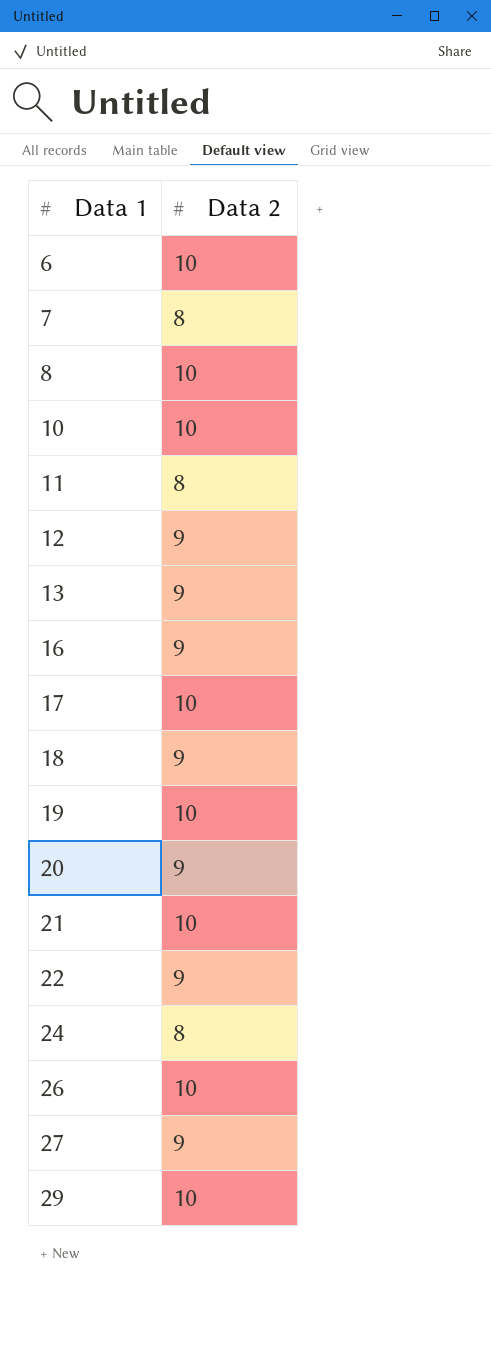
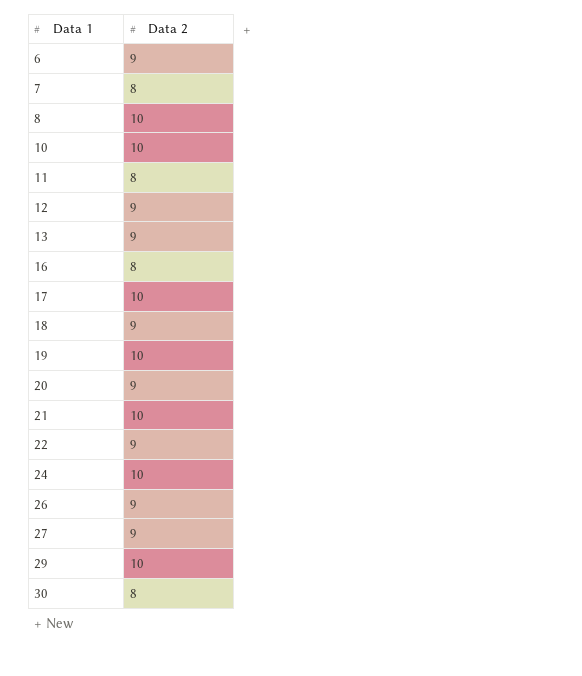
6 | Data 2: 10 -> 9
16 | Data 2: 9 -> 8
24 | Data 2: 8 -> 10
26 | Data 2: 10 -> 9
row 30: none -> 8

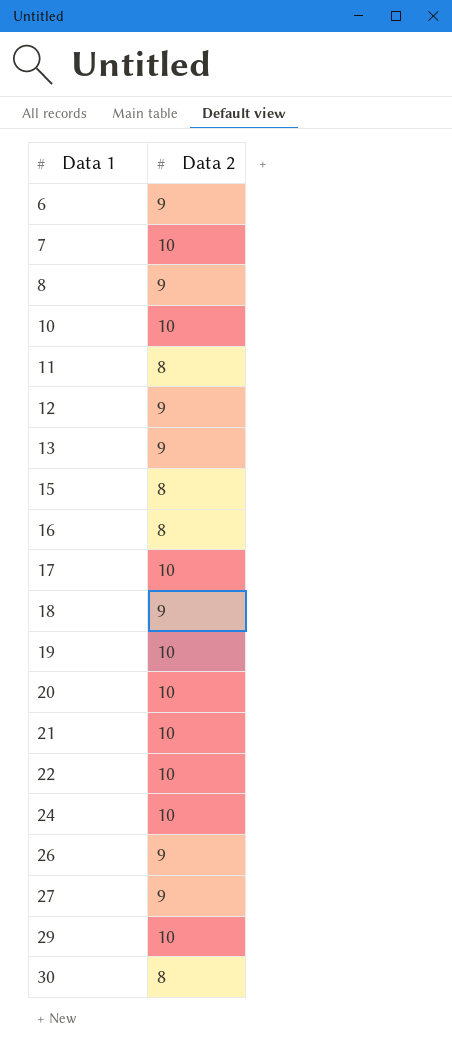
7 | Data 2: 8 -> 10
8 | Data 2: 10 -> 9
row 15: none -> 8
20 | Data 2: 9 -> 10
22 | Data 2: 9 -> 10

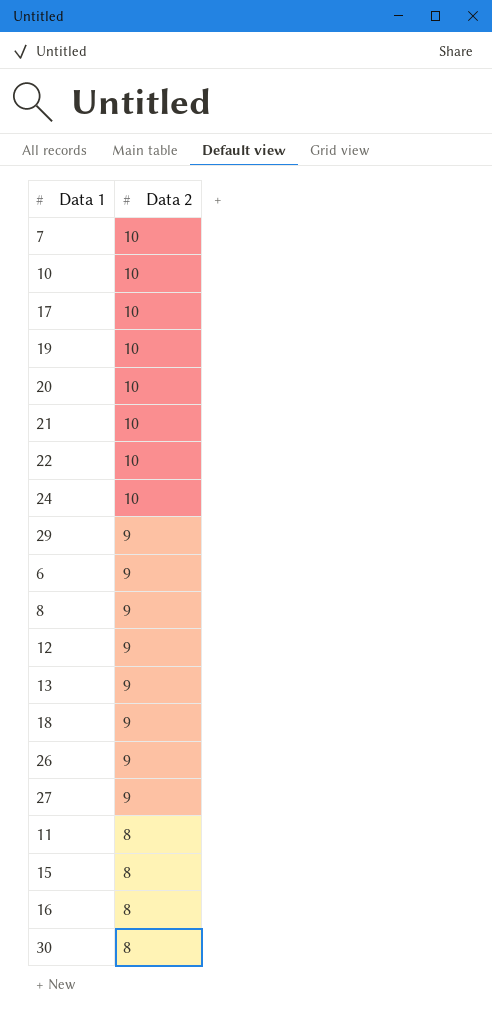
row order: Data 1 ascending -> Data 2 descending
29 | Data 2: 10 -> 9

